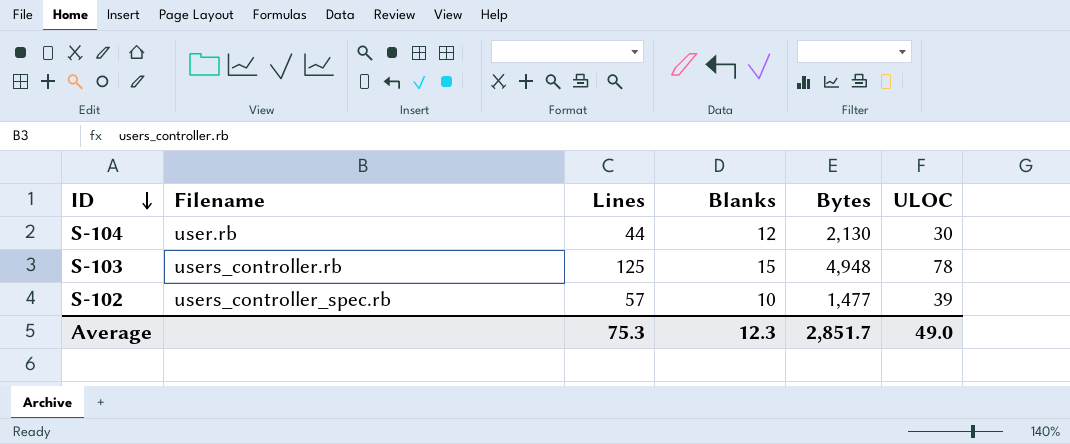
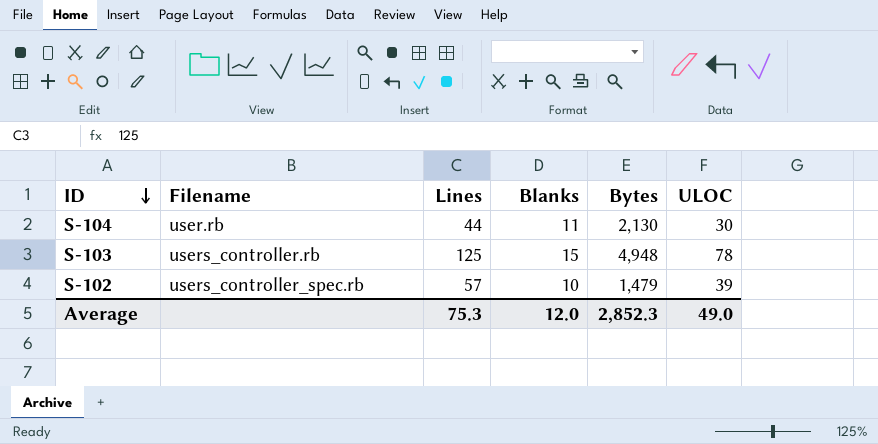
S-104 | Blanks: 12 -> 11
S-102 | Bytes: 1,477 -> 1,479
Average | Blanks: 12.3 -> 12.0
Average | Bytes: 2,851.7 -> 2,852.3

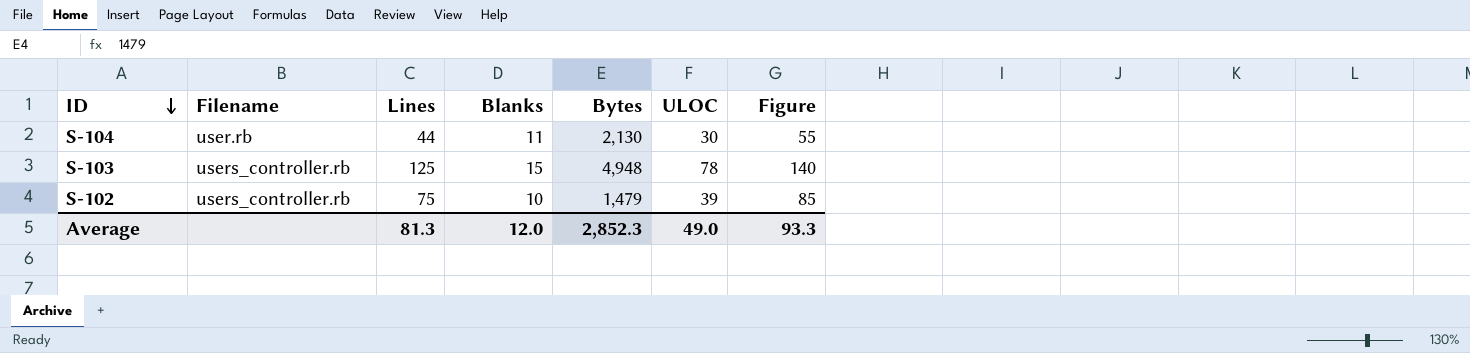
column Figure | formula: none -> [Lines] + [Blanks]
S-102 | Filename: users_controller_spec.rb -> users_controller.rb
S-102 | Lines: 57 -> 75
Average | Lines: 75.3 -> 81.3

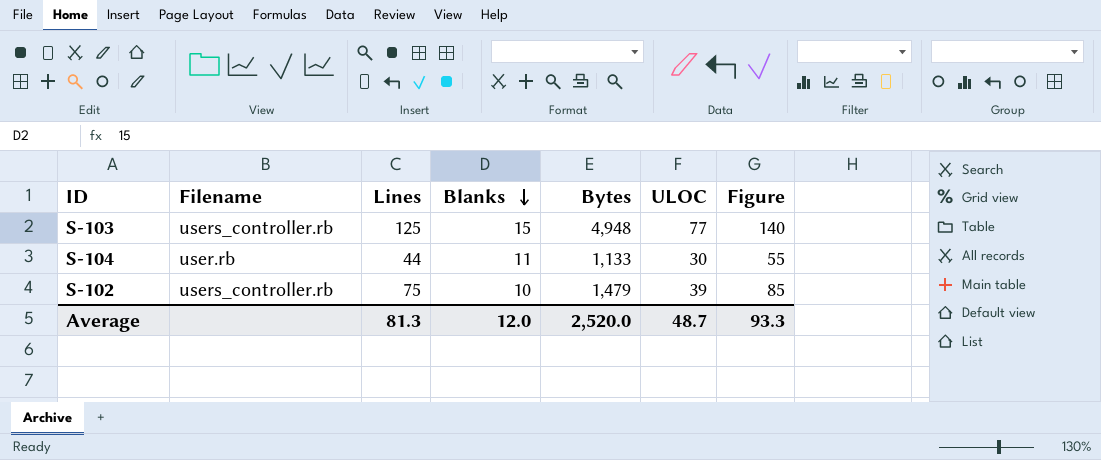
row order: ID descending -> Blanks descending
S-103 | ULOC: 78 -> 77
S-104 | Bytes: 2,130 -> 1,133
Average | Bytes: 2,852.3 -> 2,520.0
Average | ULOC: 49.0 -> 48.7

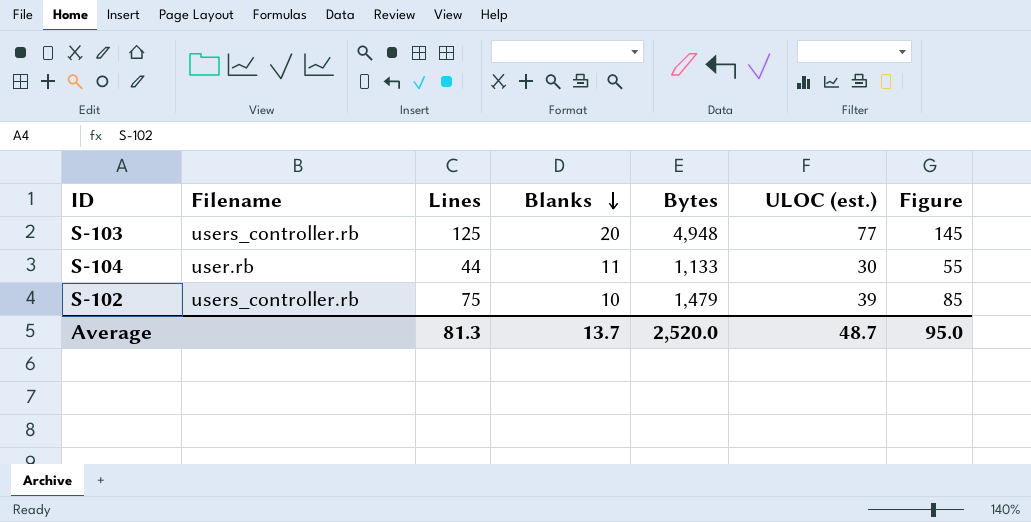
column name: ULOC -> ULOC (est.)
S-103 | Blanks: 15 -> 20
S-103 | Figure: 140 -> 145
Average | Blanks: 12.0 -> 13.7
Average | Figure: 93.3 -> 95.0

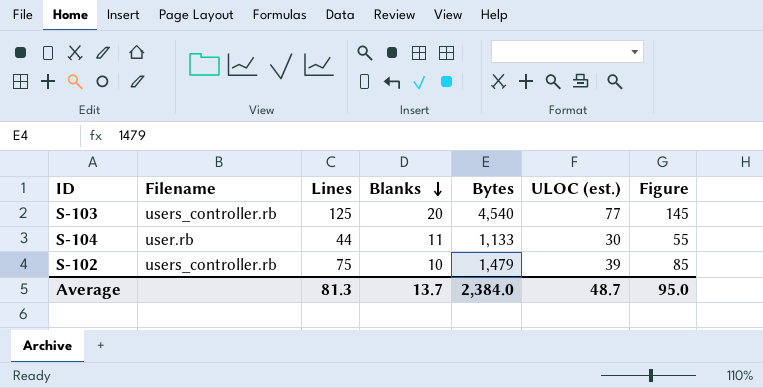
S-103 | Bytes: 4,948 -> 4,540
Average | Bytes: 2,520.0 -> 2,384.0

